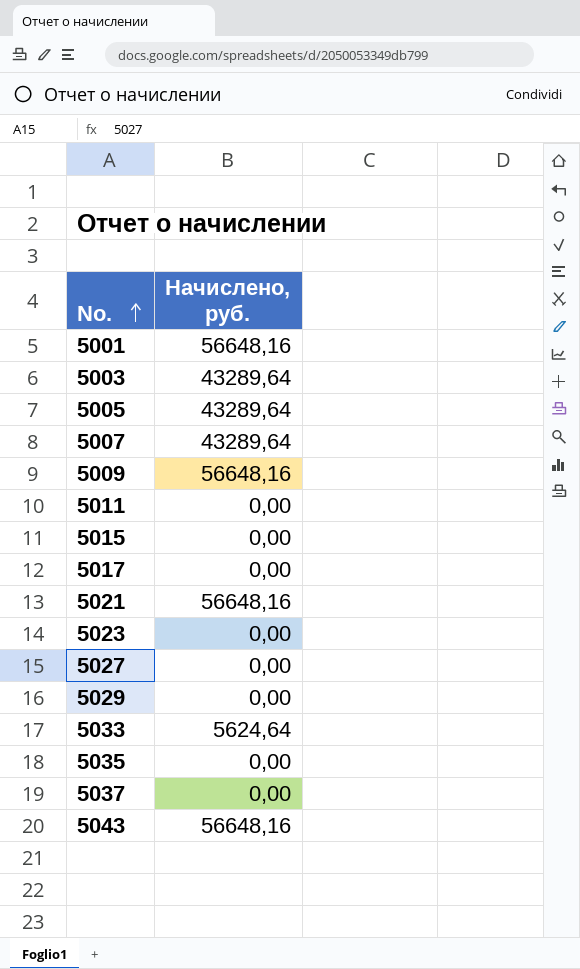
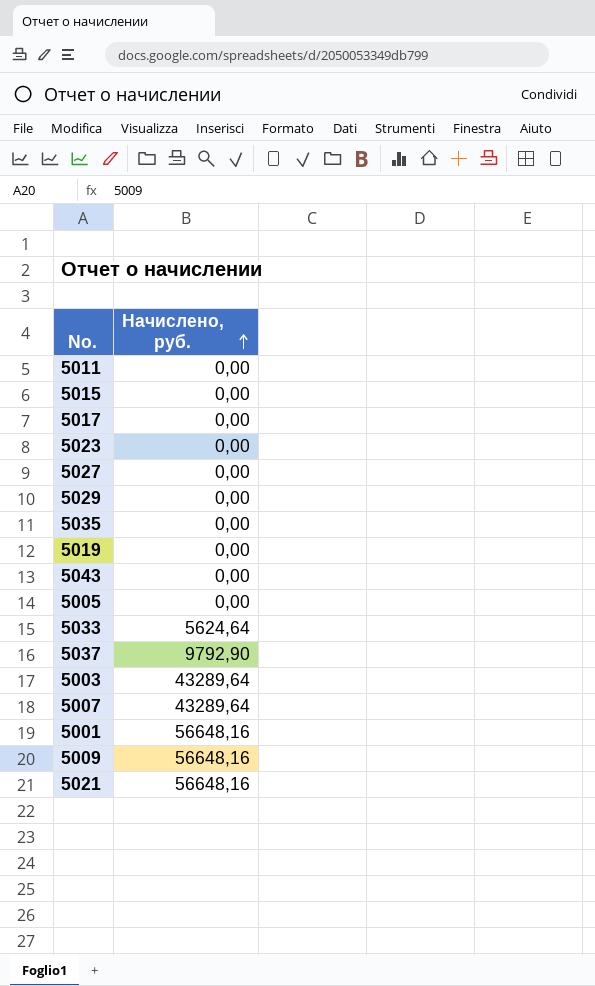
row order: No. ascending -> Начислено, руб. ascending
row 5019: none -> 0,00
5043 | Начислено, руб.: 56648,16 -> 0,00
5005 | Начислено, руб.: 43289,64 -> 0,00
5037 | Начислено, руб.: 0,00 -> 9792,90

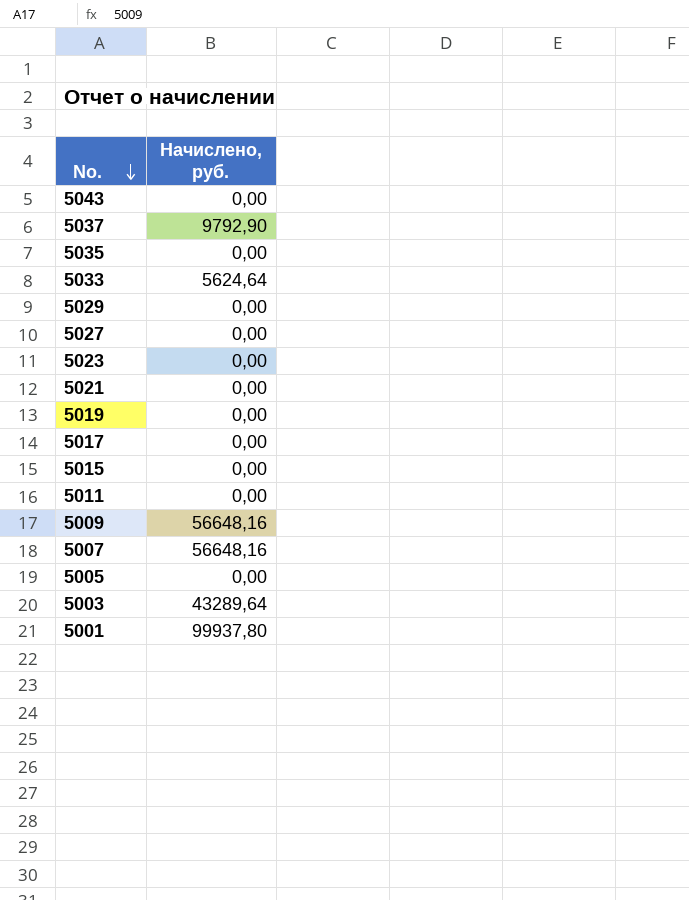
row order: Начислено, руб. ascending -> No. descending
5021 | Начислено, руб.: 56648,16 -> 0,00
5007 | Начислено, руб.: 43289,64 -> 56648,16
5001 | Начислено, руб.: 56648,16 -> 99937,80

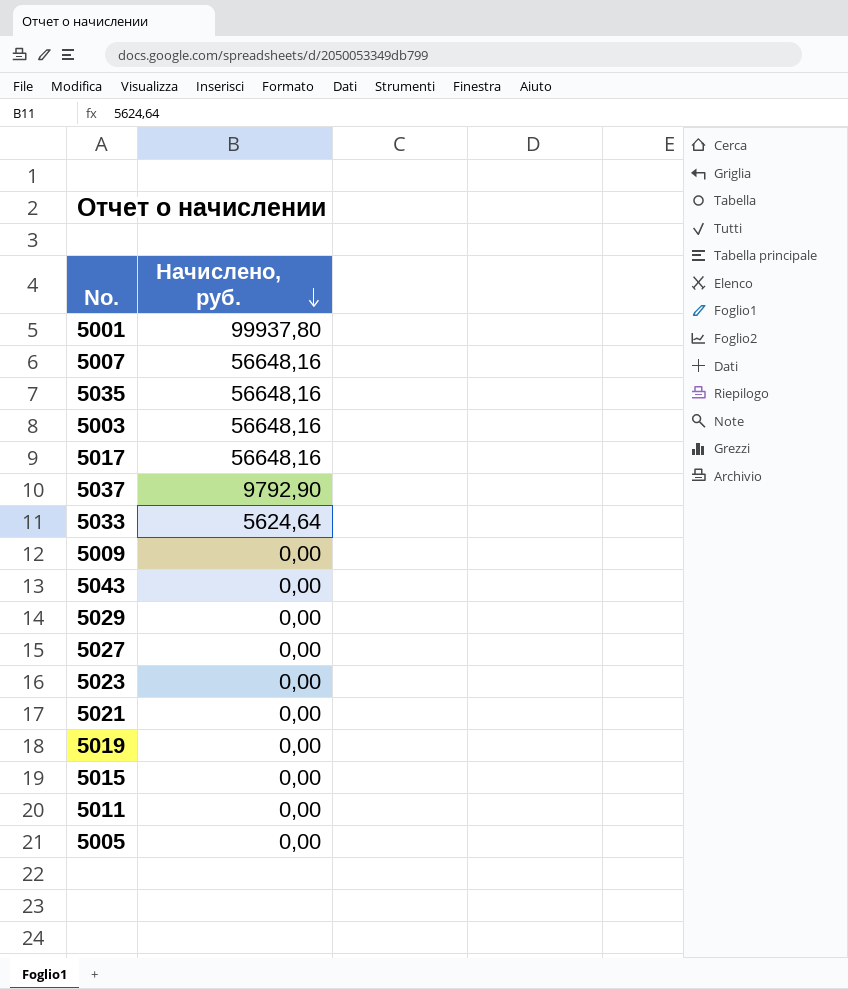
row order: No. descending -> Начислено, руб. descending
5035 | Начислено, руб.: 0,00 -> 56648,16
5003 | Начислено, руб.: 43289,64 -> 56648,16
5017 | Начислено, руб.: 0,00 -> 56648,16
5009 | Начислено, руб.: 56648,16 -> 0,00

